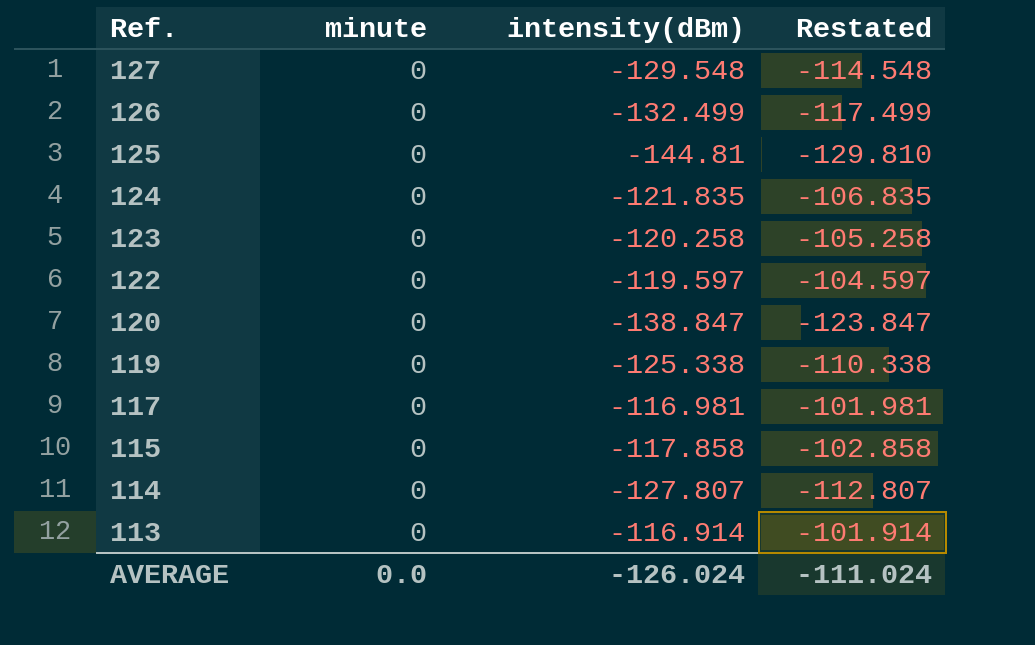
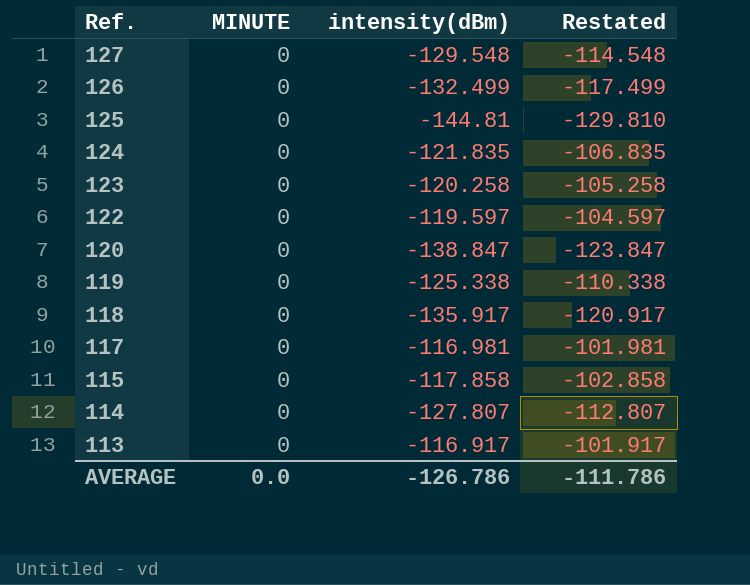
column name: minute -> MINUTE
row 118: none -> 0 | -135.917 | -120.917
113 | intensity(dBm): -116.914 -> -116.917
113 | Restated: -101.914 -> -101.917
AVERAGE | intensity(dBm): -126.024 -> -126.786
AVERAGE | Restated: -111.024 -> -111.786

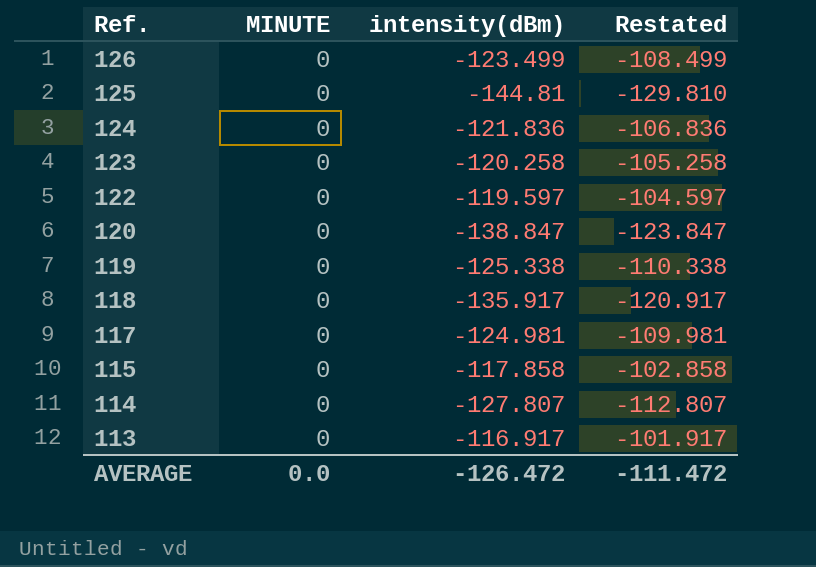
row 127: 0 | -129.548 | -114.548 -> none
126 | intensity(dBm): -132.499 -> -123.499
126 | Restated: -117.499 -> -108.499
124 | intensity(dBm): -121.835 -> -121.836
124 | Restated: -106.835 -> -106.836
117 | intensity(dBm): -116.981 -> -124.981
117 | Restated: -101.981 -> -109.981
AVERAGE | intensity(dBm): -126.786 -> -126.472
AVERAGE | Restated: -111.786 -> -111.472

